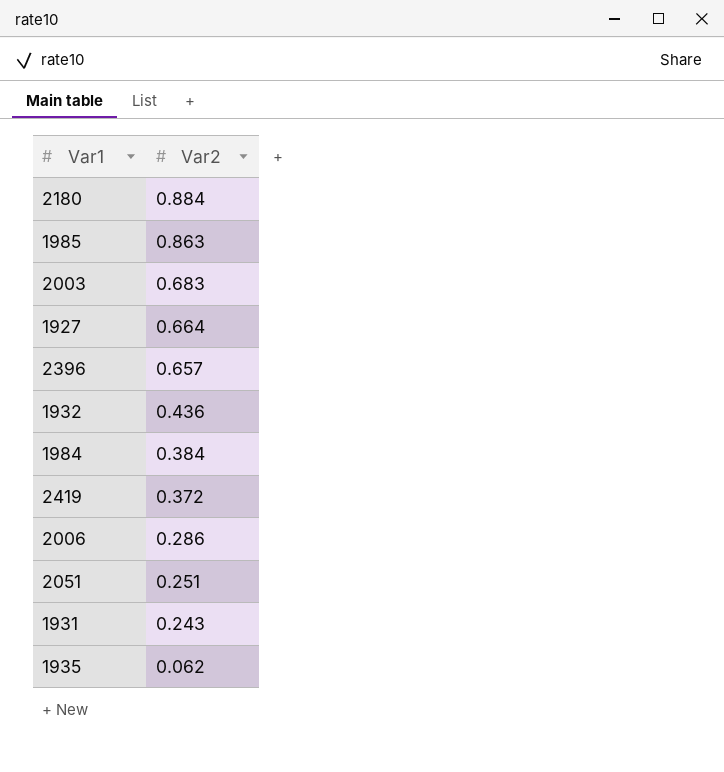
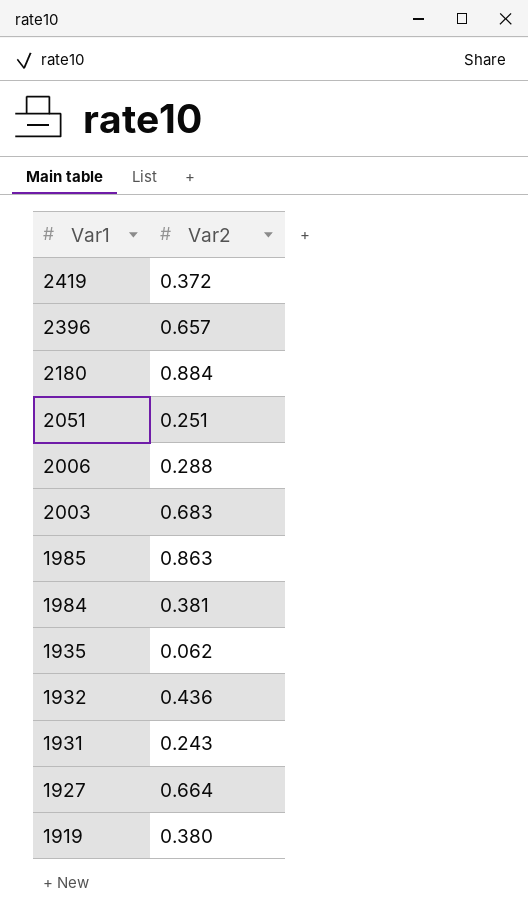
row order: Var2 descending -> Var1 descending
2006 | Var2: 0.286 -> 0.288
1984 | Var2: 0.384 -> 0.381
row 1919: none -> 0.380

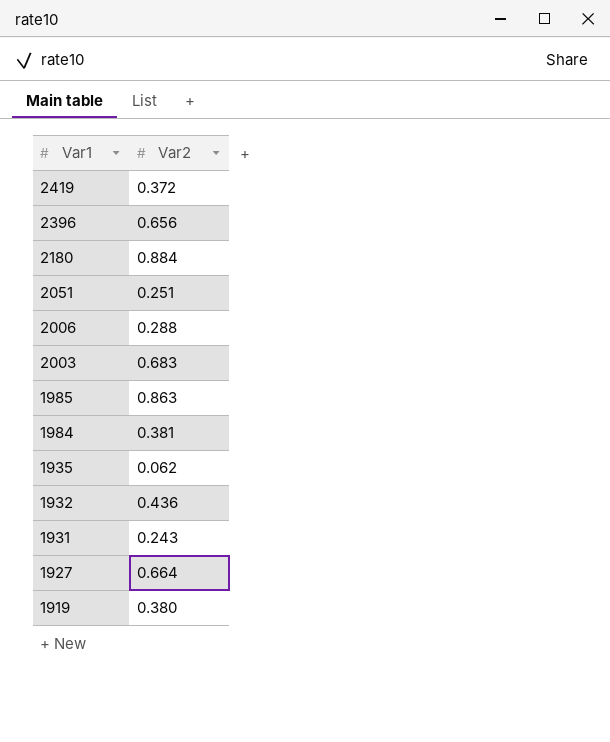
2396 | Var2: 0.657 -> 0.656

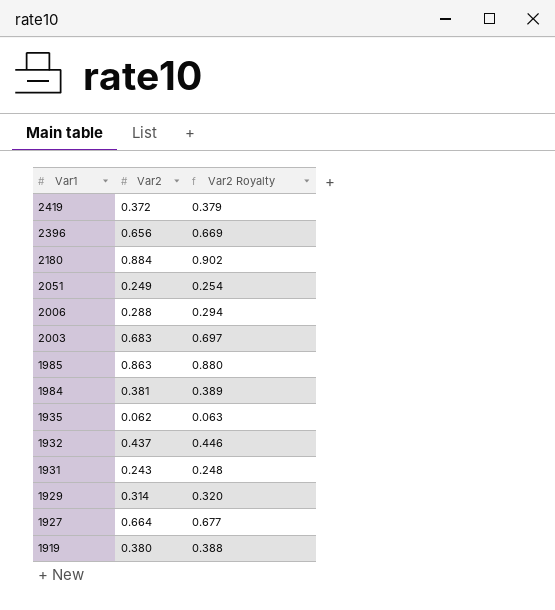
column Var2 Royalty | formula: none -> [Var2] * 1.02
2051 | Var2: 0.251 -> 0.249
1932 | Var2: 0.436 -> 0.437
row 1929: none -> 0.314 | 0.320

